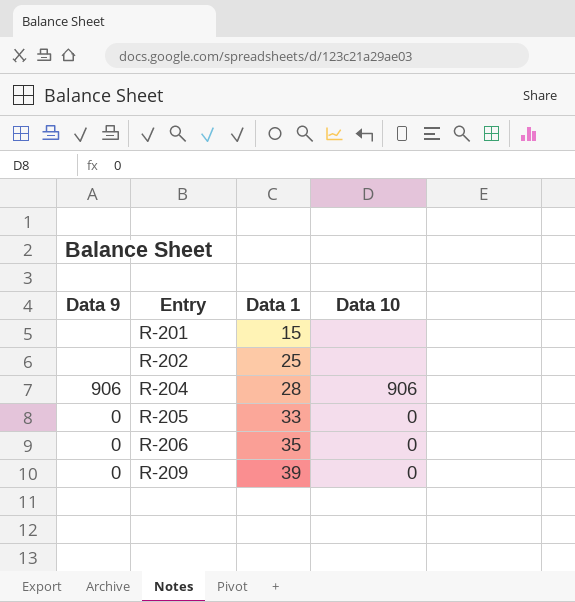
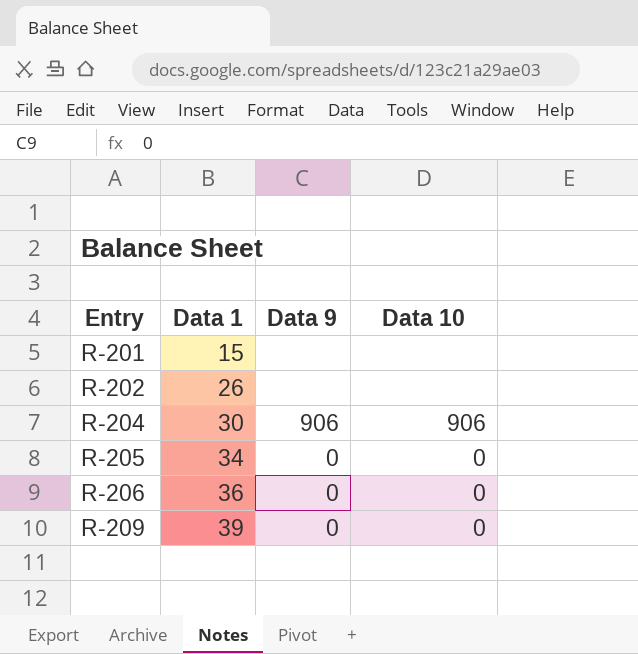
column Data 9 | position: 1 -> 3
R-202 | Data 1: 25 -> 26
R-204 | Data 1: 28 -> 30
R-205 | Data 1: 33 -> 34
R-206 | Data 1: 35 -> 36

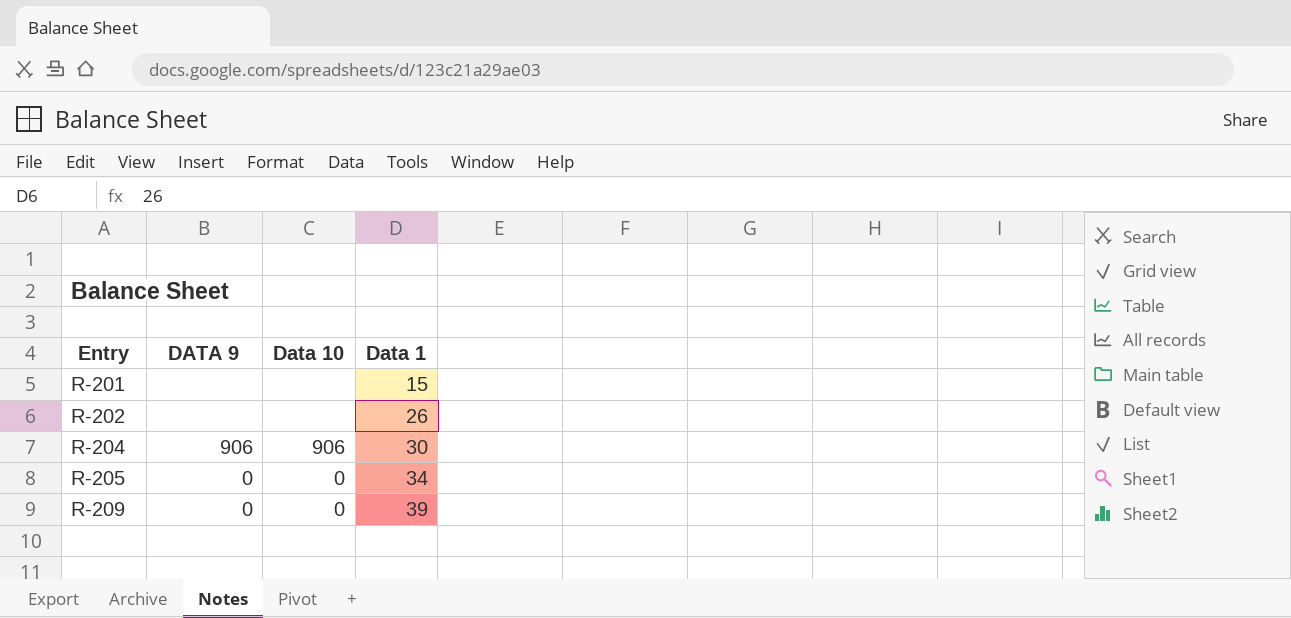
column name: Data 9 -> DATA 9
column Data 1 | position: 2 -> 4
row R-206: 36 | 0 | 0 -> none

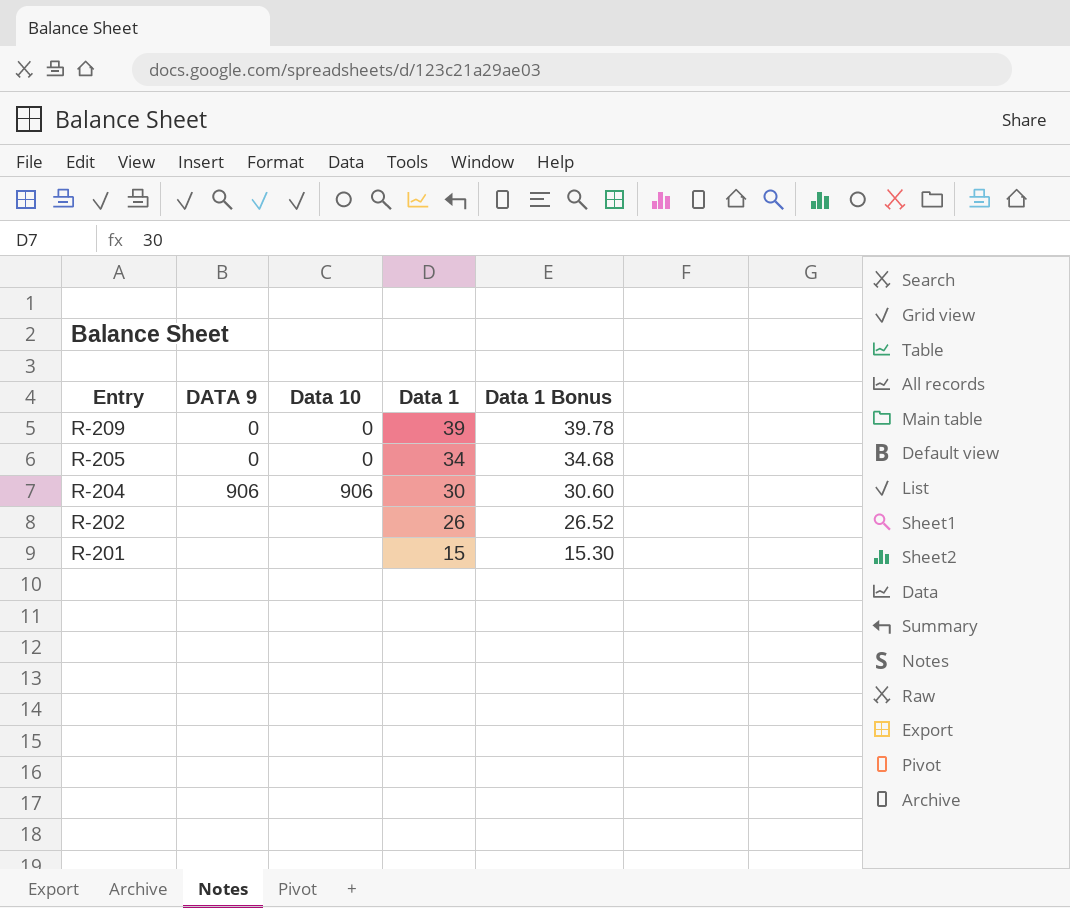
row order: Entry ascending -> Entry descending
column Data 1 Bonus | formula: none -> [Data 1] * 1.02

